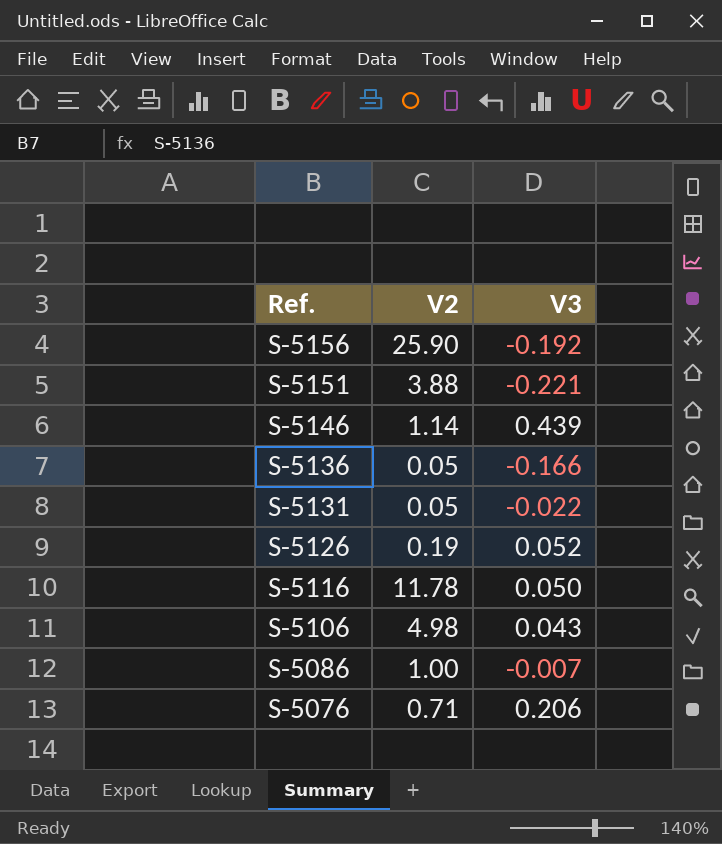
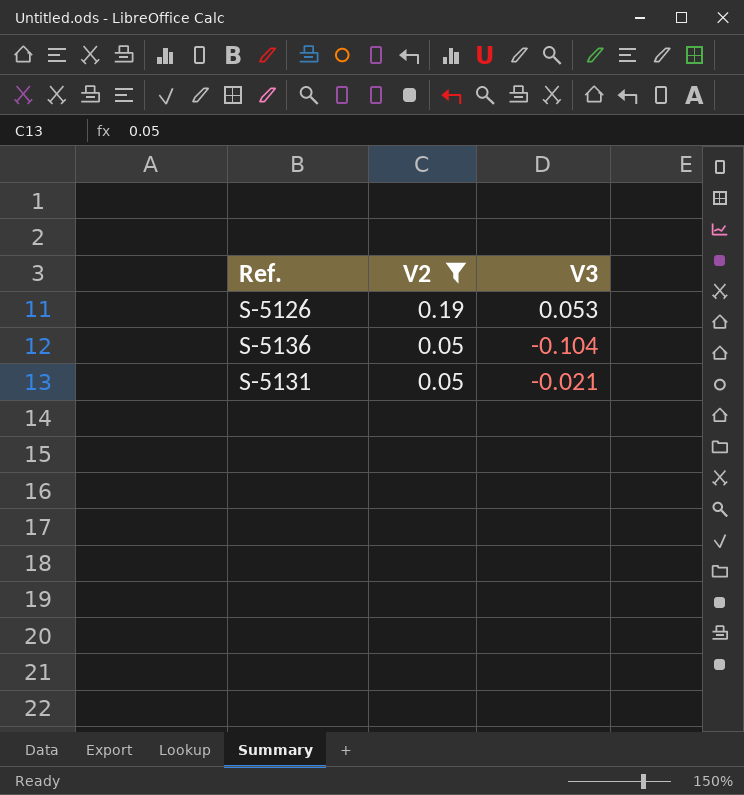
filter: none -> V2 <= 0.19
row order: Ref. descending -> V2 descending
S-5126 | V3: 0.052 -> 0.053
S-5136 | V3: -0.166 -> -0.104
S-5131 | V3: -0.022 -> -0.021

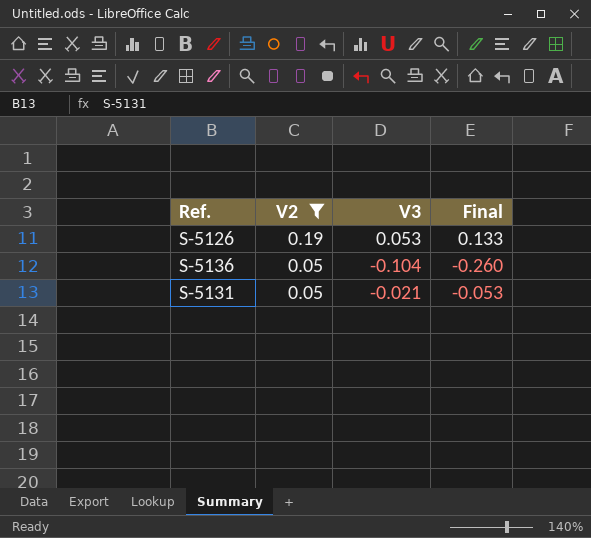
column Final | formula: none -> [V3] * 2.5

